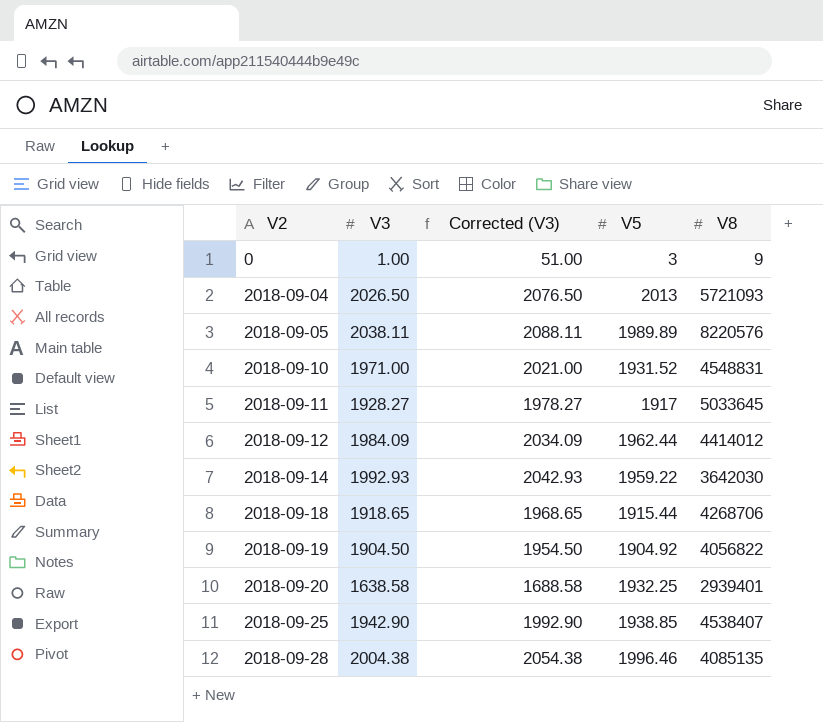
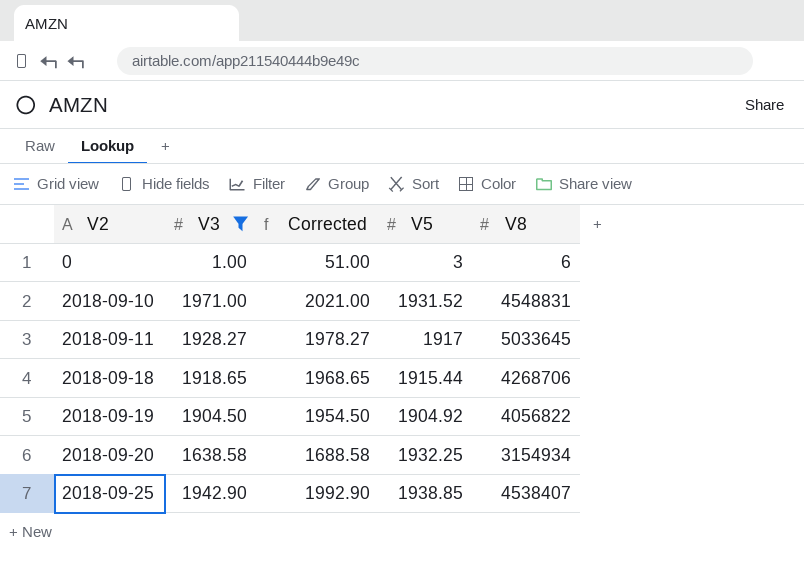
filter: none -> V3 <= 1971.00
column name: Corrected (V3) -> Corrected
0 | V8: 9 -> 6
2018-09-20 | V8: 2939401 -> 3154934

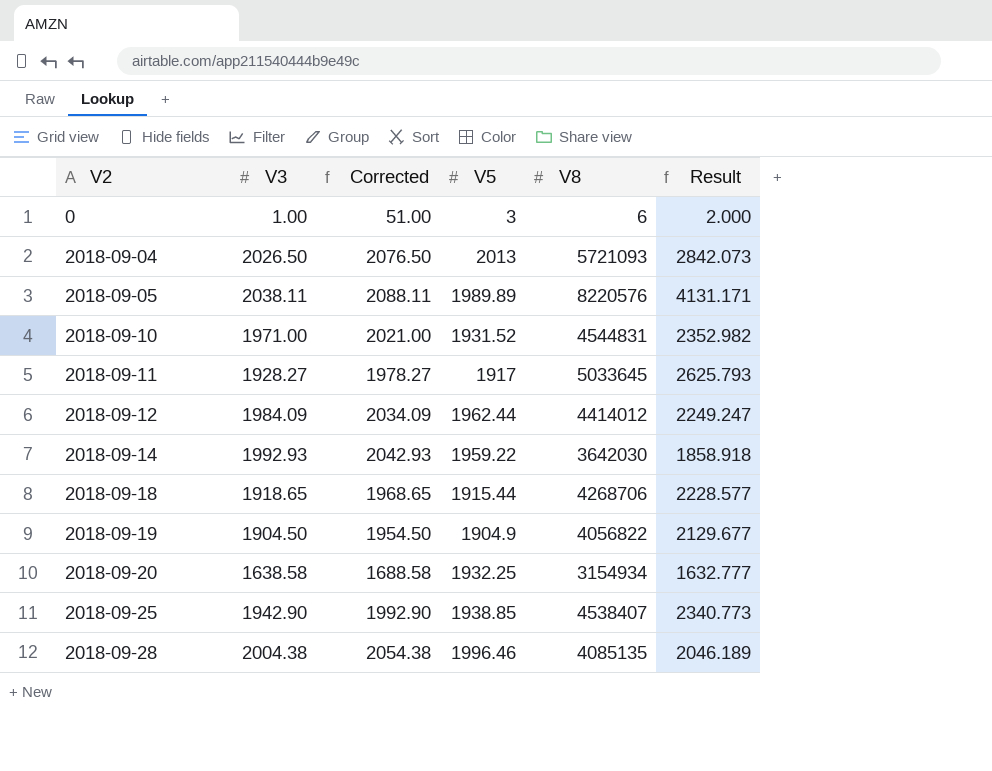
filter: V3 <= 1971.00 -> none
column Result | formula: none -> [V8] / [V5]
2018-09-10 | V8: 4548831 -> 4544831
2018-09-19 | V5: 1904.92 -> 1904.9

